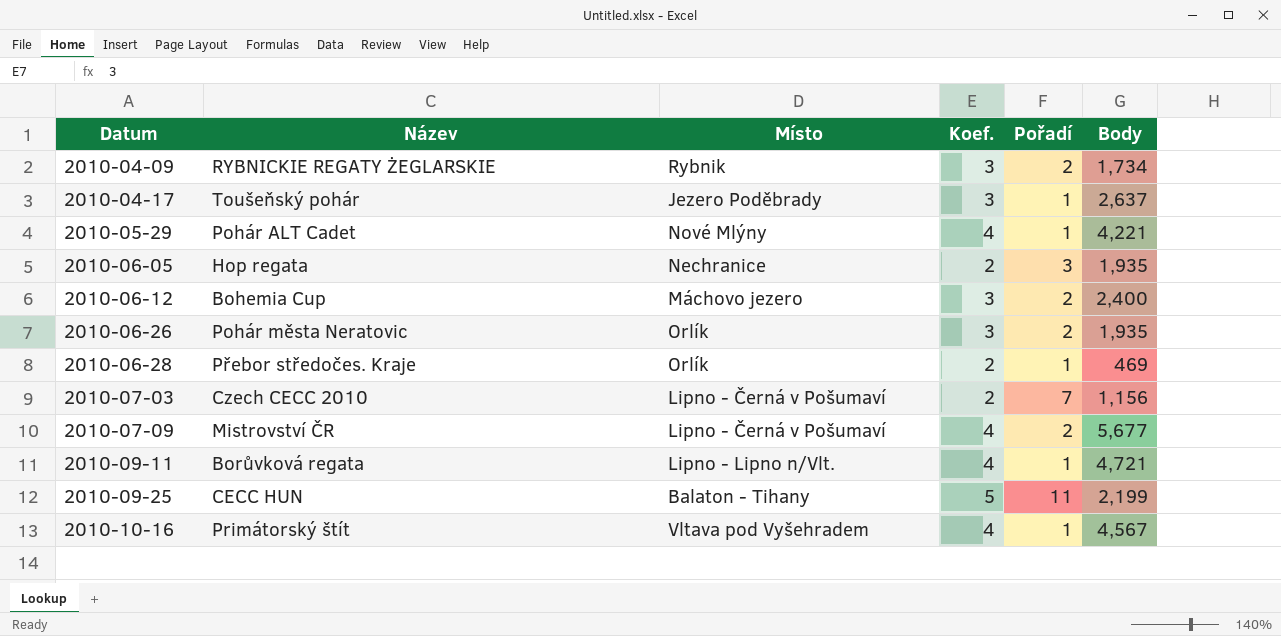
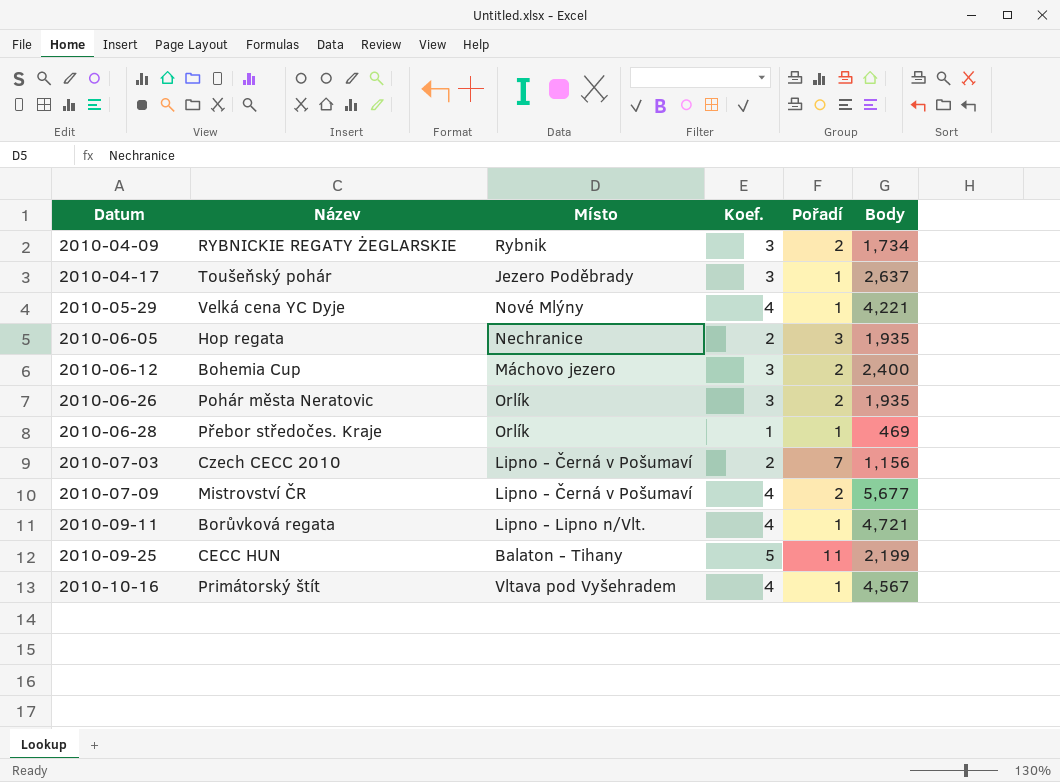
2010-05-29 | Název: Pohár ALT Cadet -> Velká cena YC Dyje
2010-06-28 | Koef.: 2 -> 1

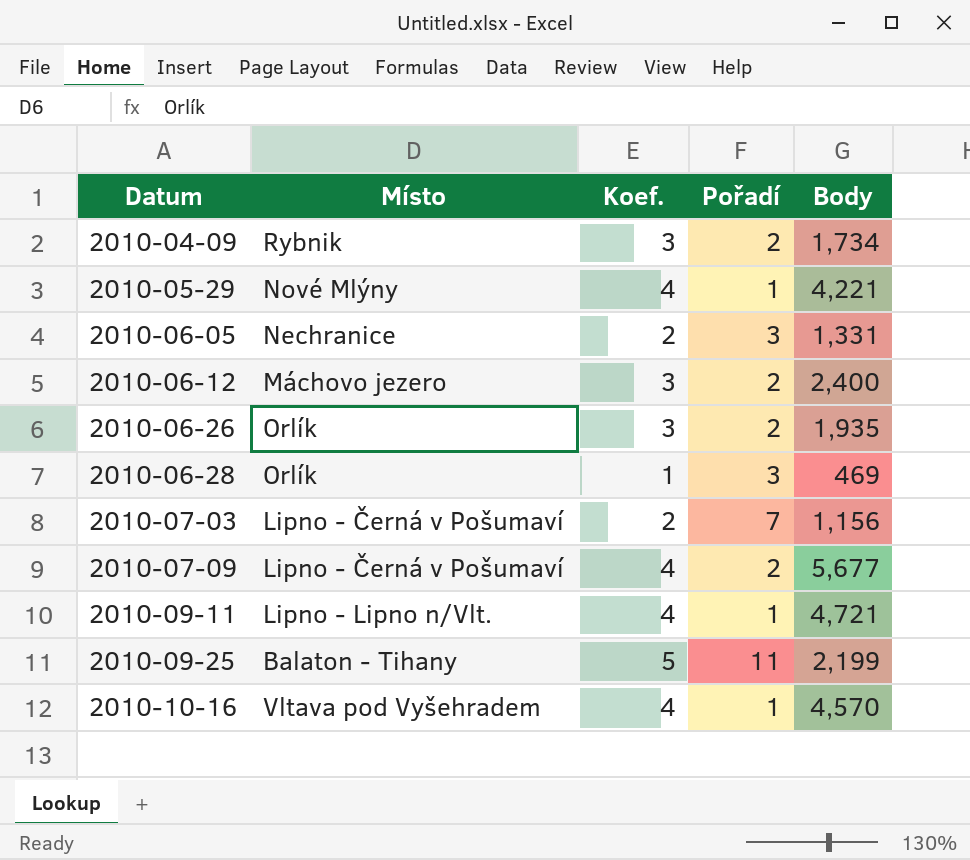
column Název | position: 2 -> none
row 2010-04-17: Toušeňský pohár | Jezero Poděbrady | 3 | 1 | 2,637 -> none
2010-06-05 | Body: 1,935 -> 1,331
2010-06-28 | Pořadí: 1 -> 3
2010-10-16 | Body: 4,567 -> 4,570

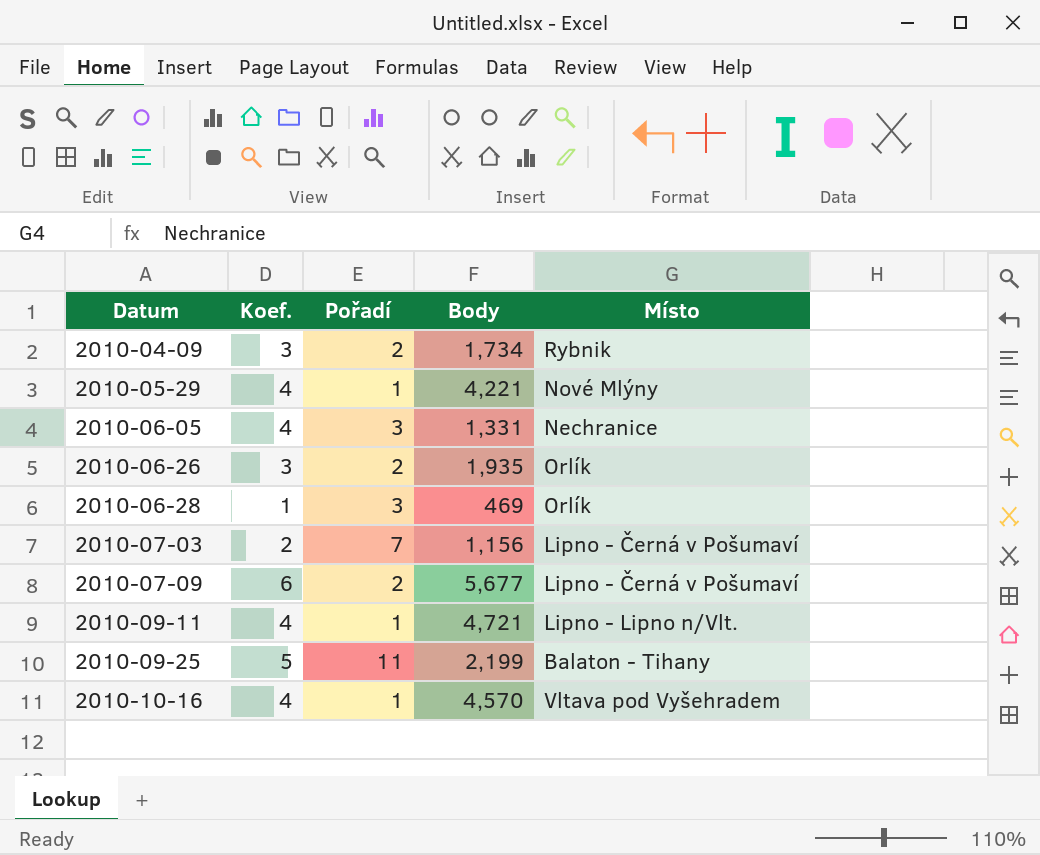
column Místo | position: 2 -> 5
row 2010-06-12: Máchovo jezero | 3 | 2 | 2,400 -> none
2010-06-05 | Koef.: 2 -> 4
2010-07-09 | Koef.: 4 -> 6

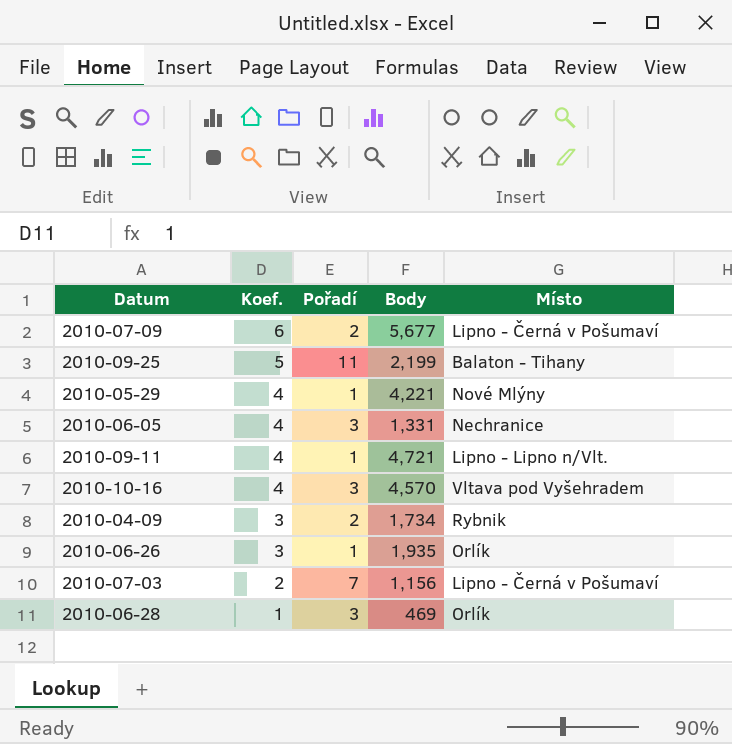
row order: Datum ascending -> Koef. descending
2010-10-16 | Pořadí: 1 -> 3
2010-06-26 | Pořadí: 2 -> 1

